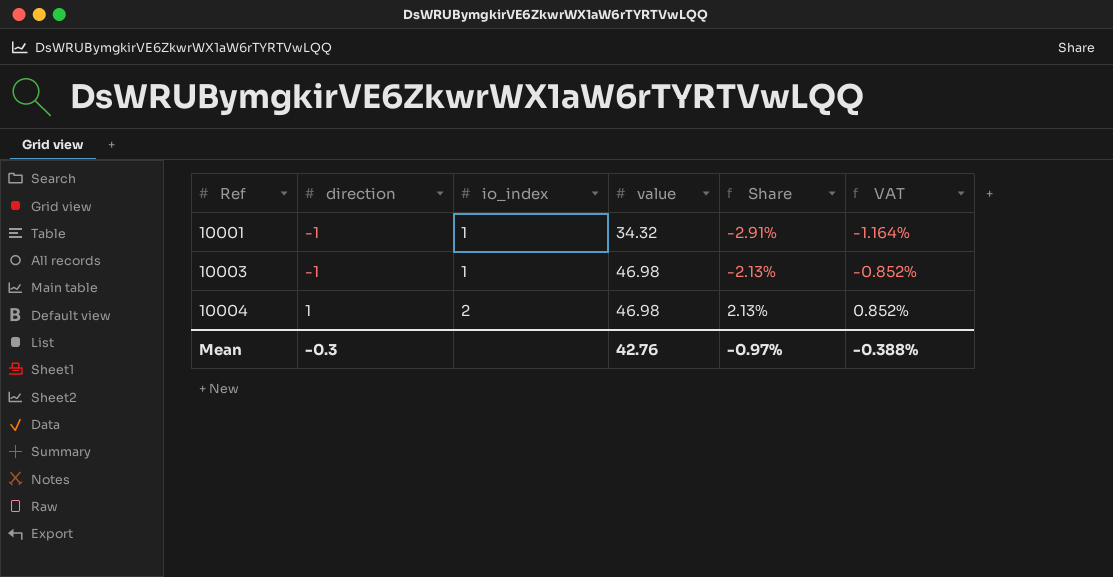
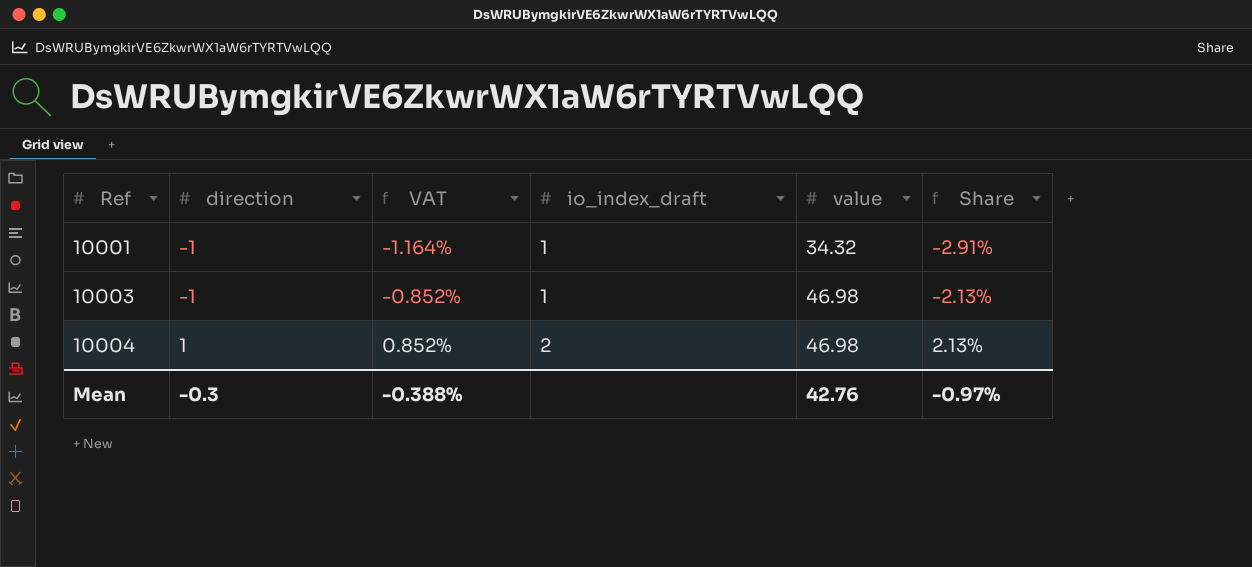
column VAT | position: 6 -> 3
column name: io_index -> io_index_draft

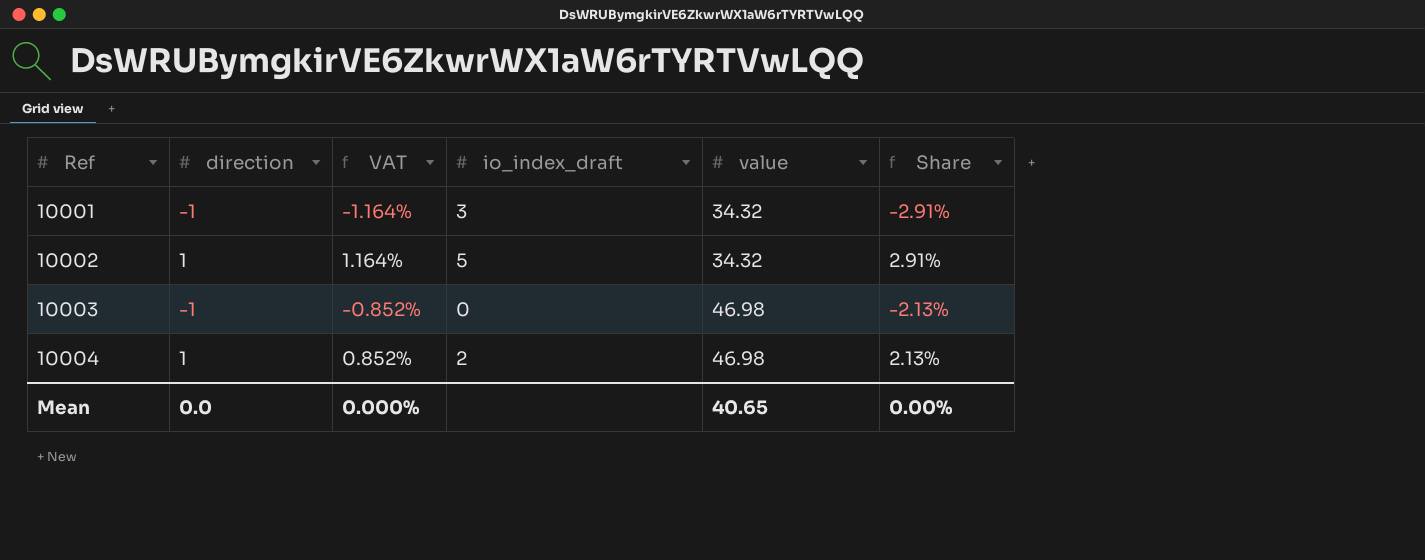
10001 | io_index_draft: 1 -> 3
row 10002: none -> 1 | 1.164% | 5 | 34.32 | 2.91%
10003 | io_index_draft: 1 -> 0
Mean | direction: -0.3 -> 0.0
Mean | VAT: -0.388% -> 0.000%
Mean | value: 42.76 -> 40.65
Mean | Share: -0.97% -> 0.00%

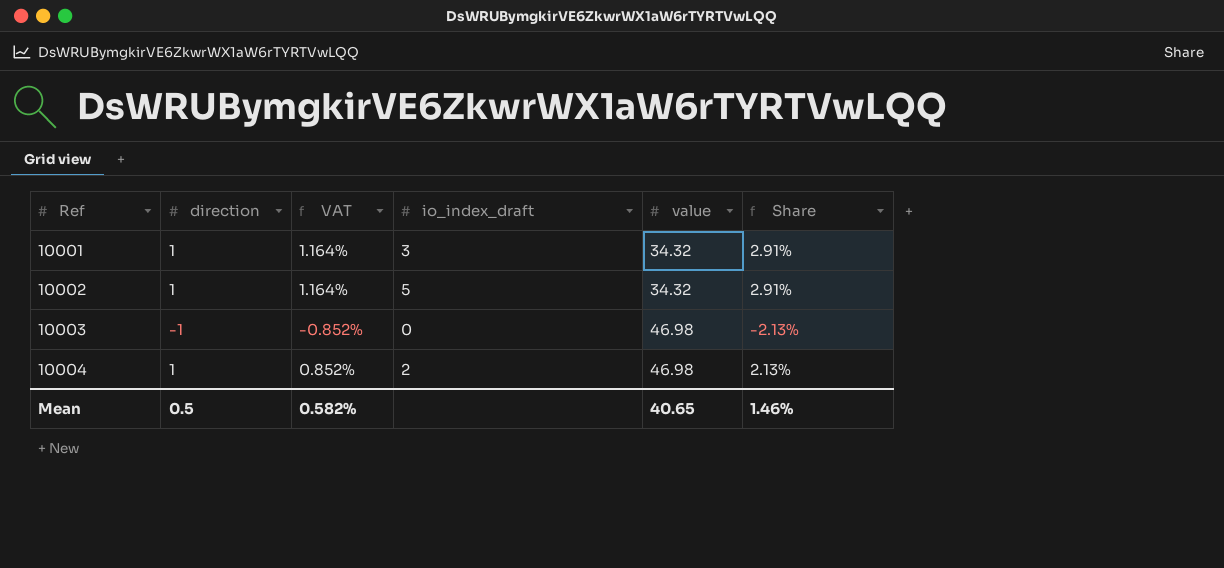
10001 | direction: -1 -> 1
10001 | VAT: -1.164% -> 1.164%
10001 | Share: -2.91% -> 2.91%
Mean | direction: 0.0 -> 0.5
Mean | VAT: 0.000% -> 0.582%
Mean | Share: 0.00% -> 1.46%

